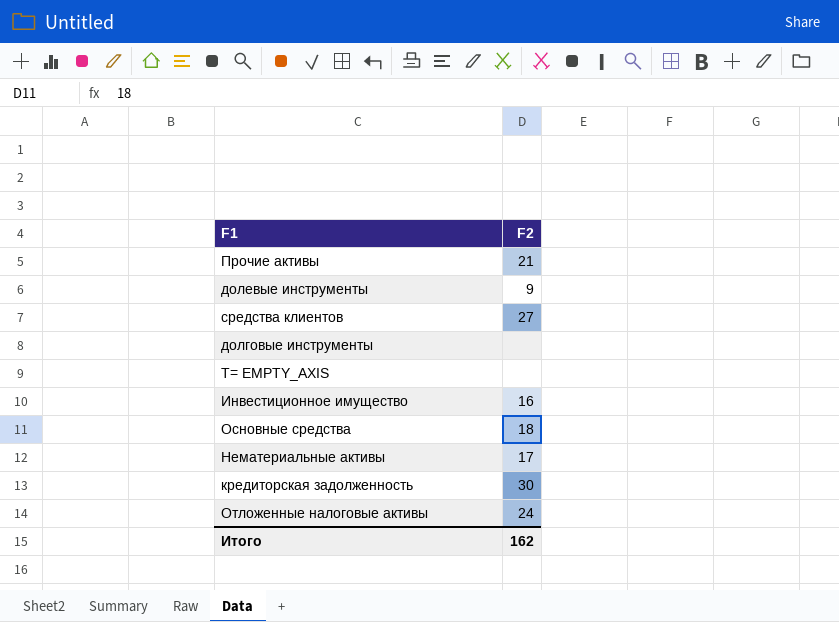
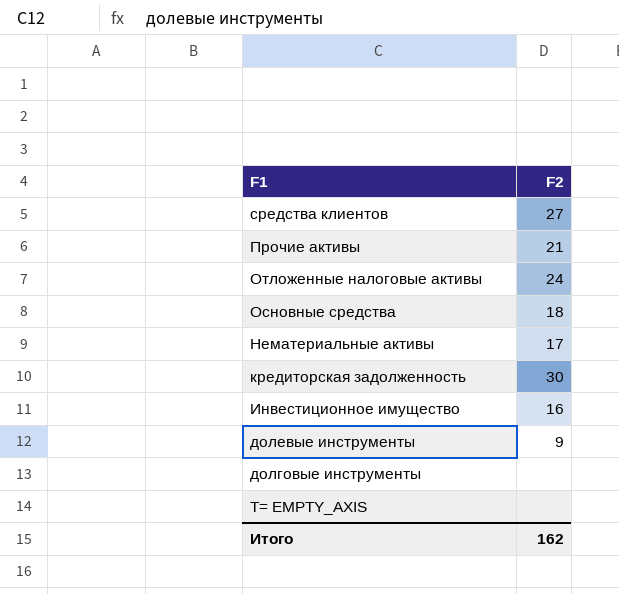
row order: none -> F1 descending

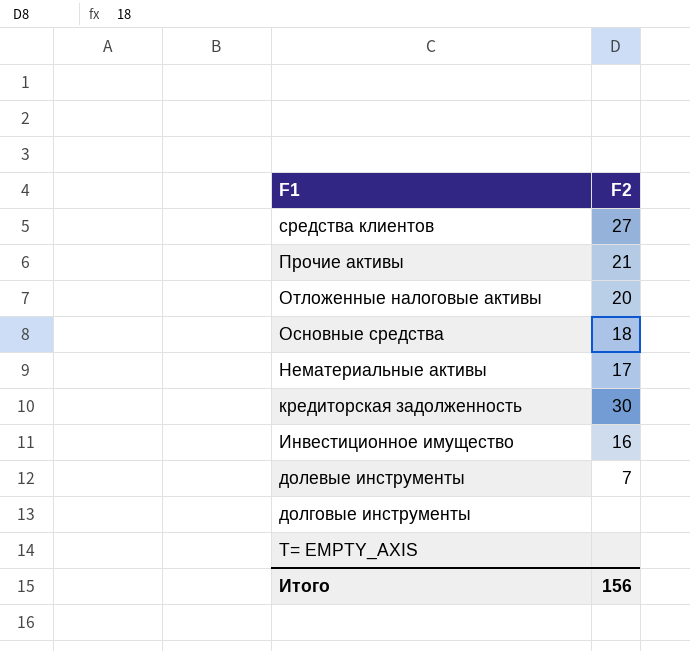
Отложенные налоговые активы | F2: 24 -> 20
долевые инструменты | F2: 9 -> 7
Итого | F2: 162 -> 156

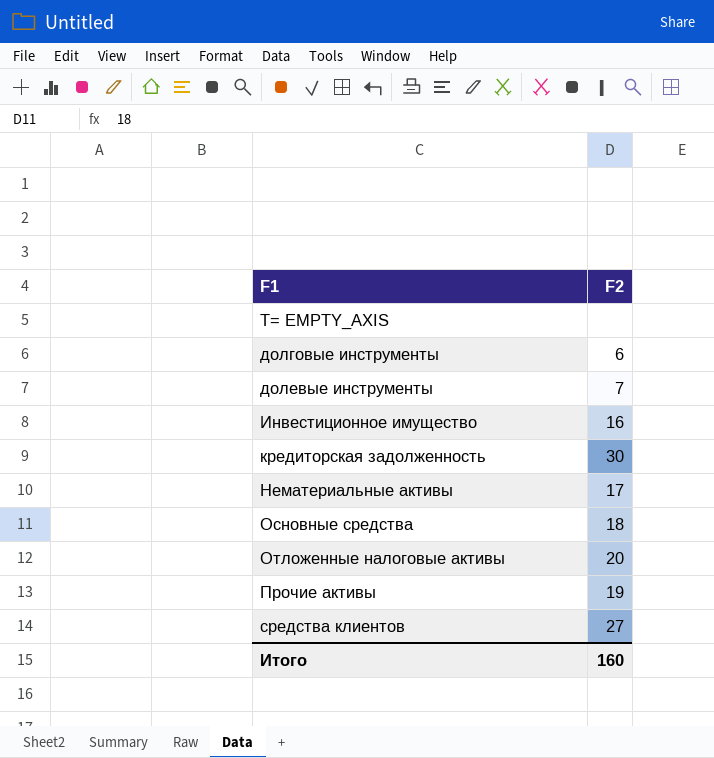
row order: F1 descending -> F1 ascending
долговые инструменты | F2: none -> 6
Прочие активы | F2: 21 -> 19
Итого | F2: 156 -> 160

